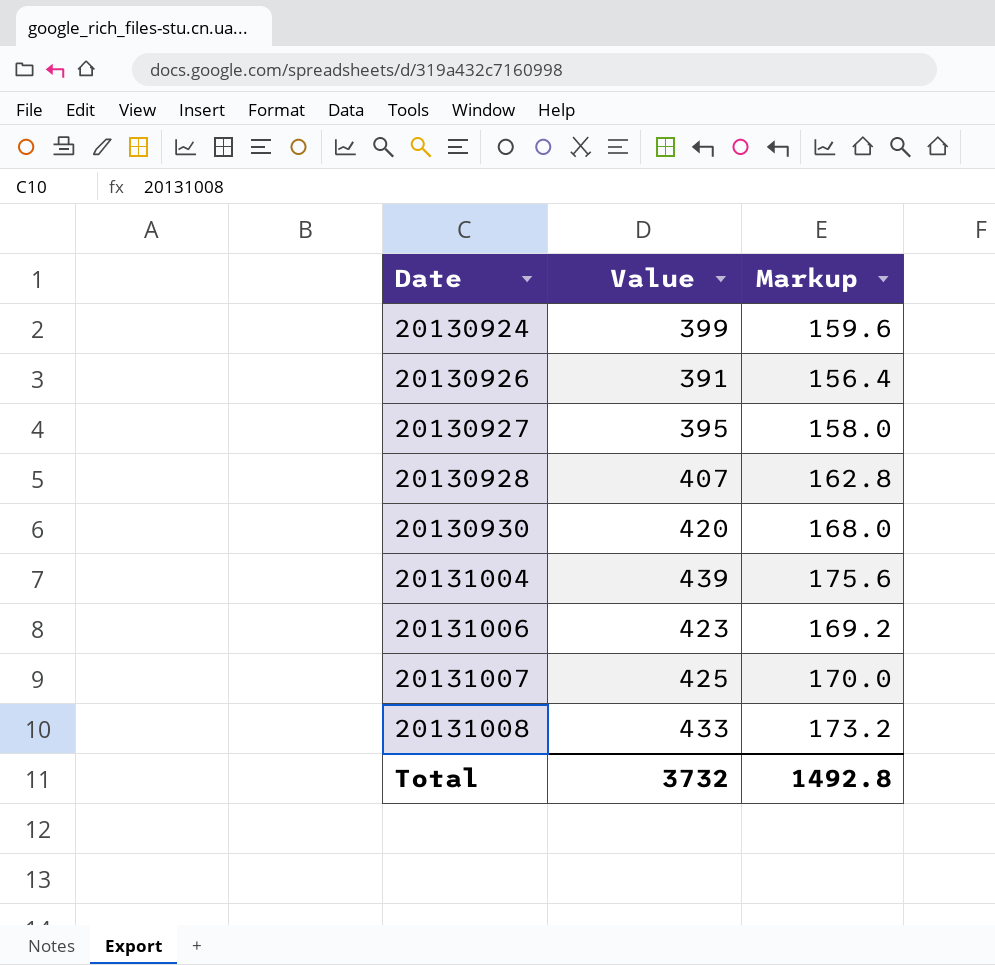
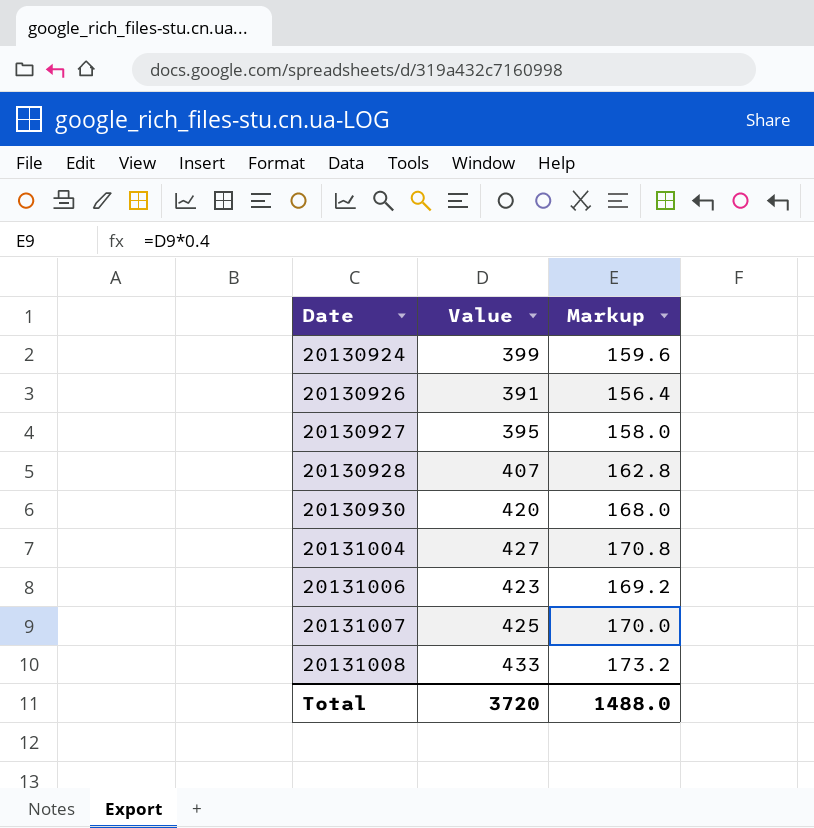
20131004 | Value: 439 -> 427
20131004 | Markup: 175.6 -> 170.8
Total | Value: 3732 -> 3720
Total | Markup: 1492.8 -> 1488.0

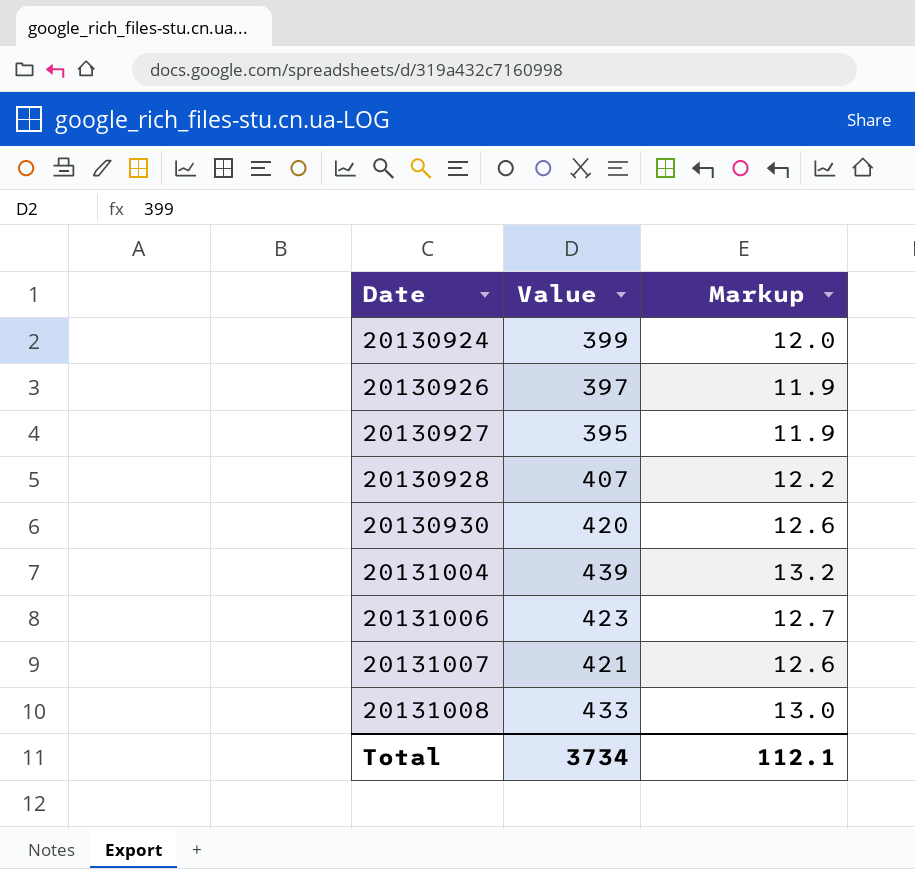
column Markup | formula: [Value] * 0.4 -> [Value] * 0.03
20130926 | Value: 391 -> 397
20131004 | Value: 427 -> 439
20131007 | Value: 425 -> 421
Total | Value: 3720 -> 3734
Total | Markup: 1488.0 -> 112.1

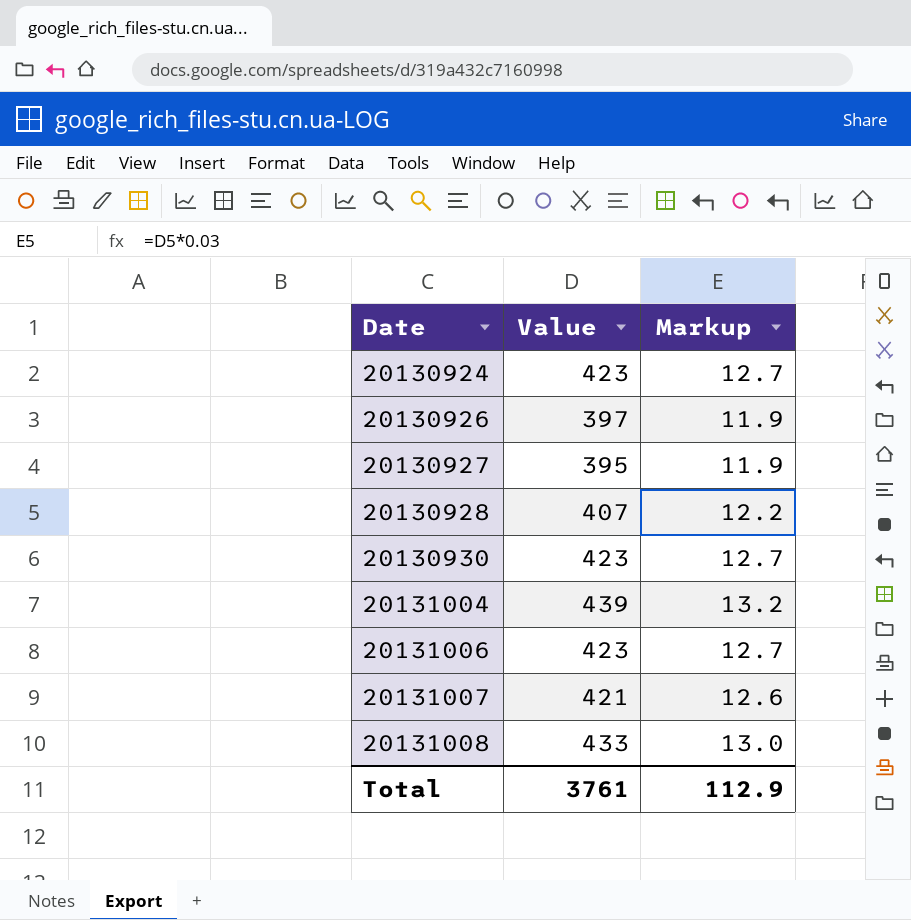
20130924 | Value: 399 -> 423
20130924 | Markup: 12.0 -> 12.7
20130930 | Value: 420 -> 423
20130930 | Markup: 12.6 -> 12.7
Total | Value: 3734 -> 3761
Total | Markup: 112.1 -> 112.9

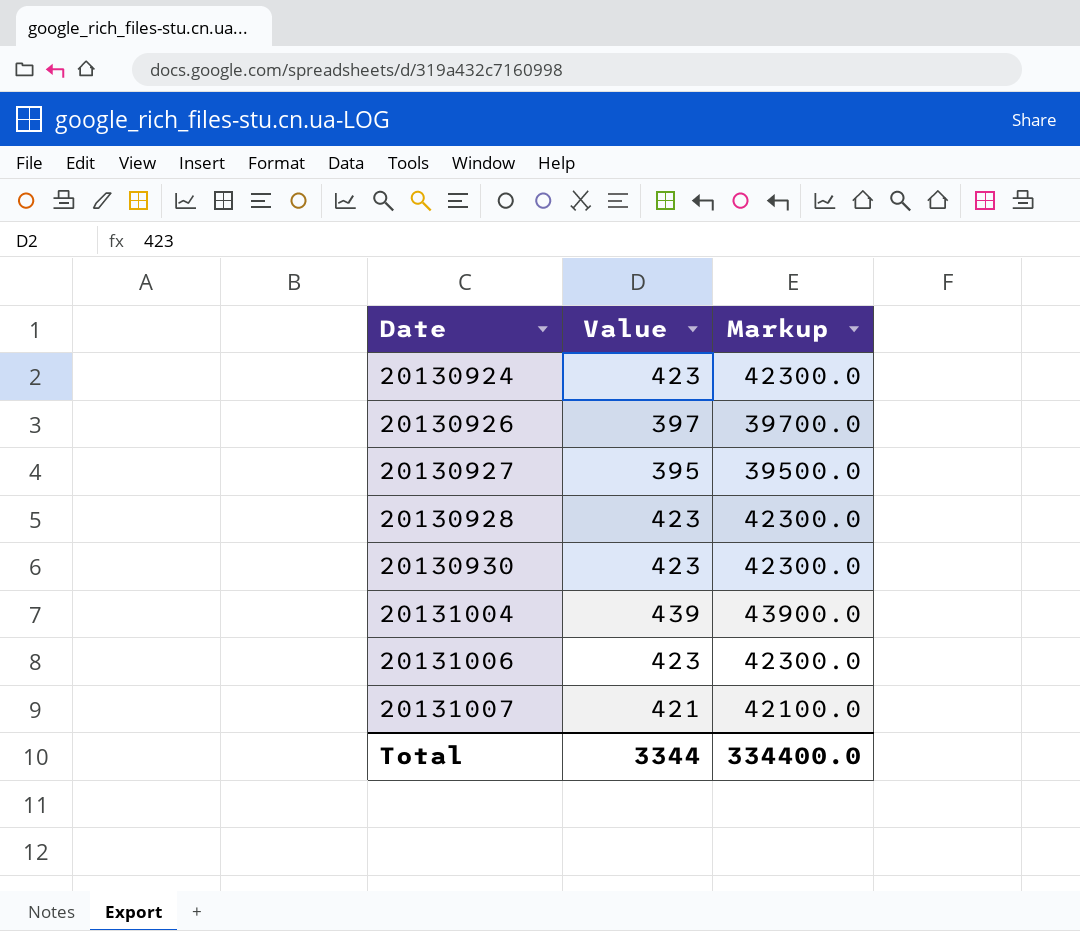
column Markup | formula: [Value] * 0.03 -> [Value] * 100
row 20131008: 433 | 13.0 -> none
20130928 | Value: 407 -> 423
Total | Value: 3761 -> 3344
Total | Markup: 112.9 -> 334400.0

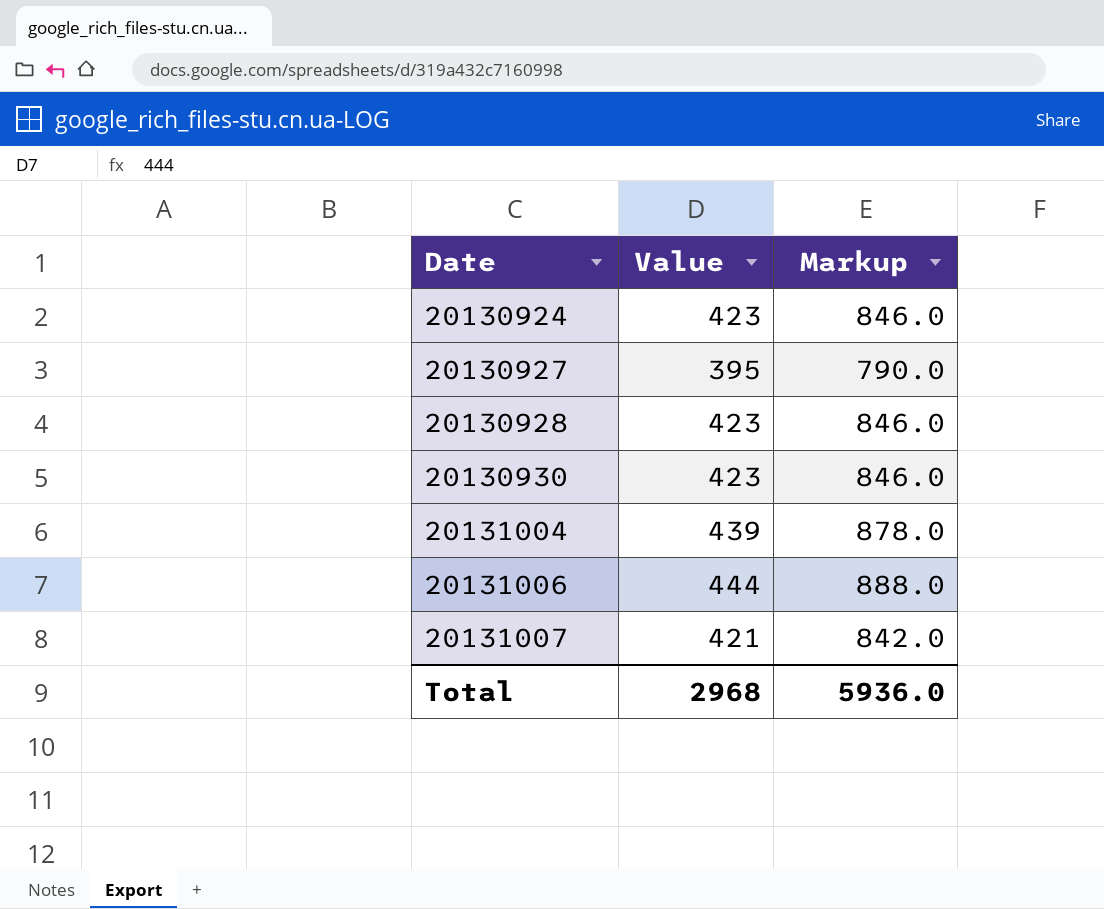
column Markup | formula: [Value] * 100 -> [Value] * 2
row 20130926: 397 | 39700.0 -> none
20131006 | Value: 423 -> 444
Total | Value: 3344 -> 2968
Total | Markup: 334400.0 -> 5936.0

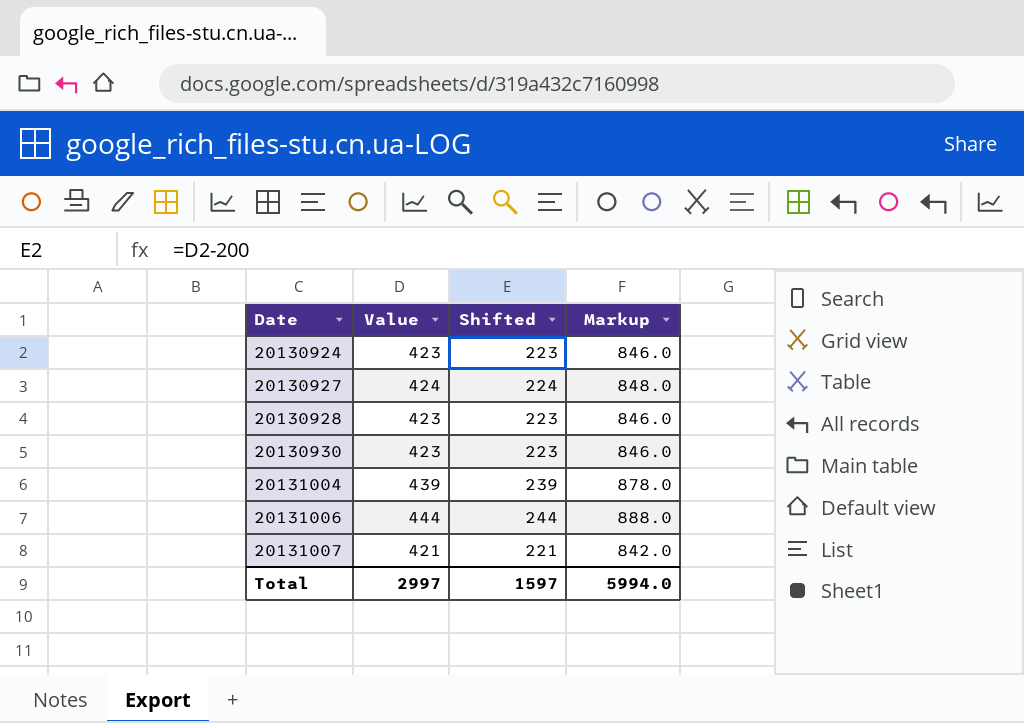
column Shifted | formula: none -> [Value] - 200
20130927 | Value: 395 -> 424
20130927 | Markup: 790.0 -> 848.0
Total | Value: 2968 -> 2997
Total | Markup: 5936.0 -> 5994.0

